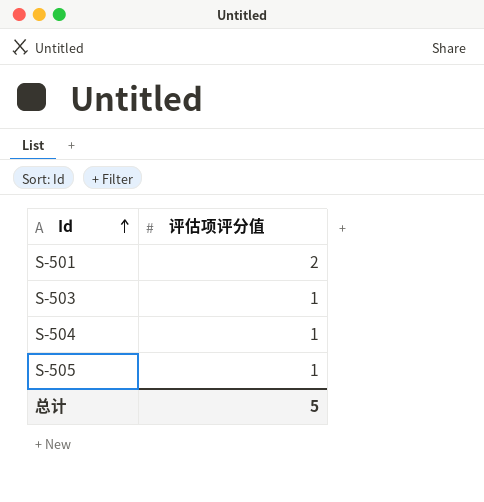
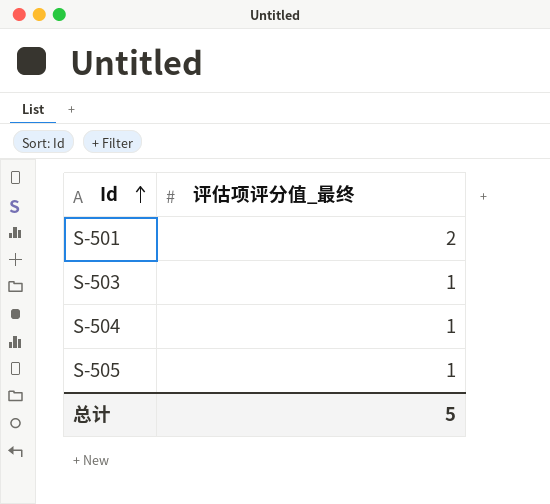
column name: 评估项评分值 -> 评估项评分值_最终

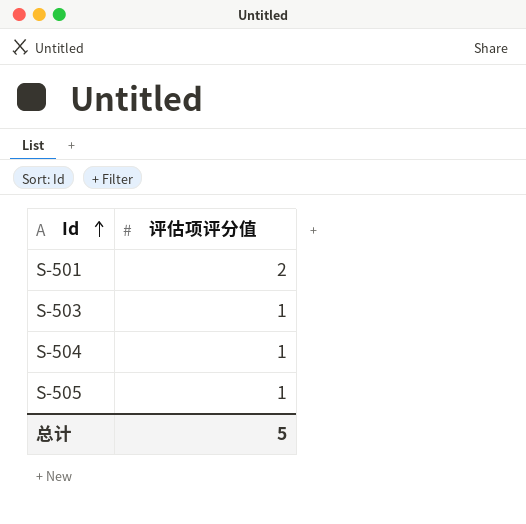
column name: 评估项评分值_最终 -> 评估项评分值

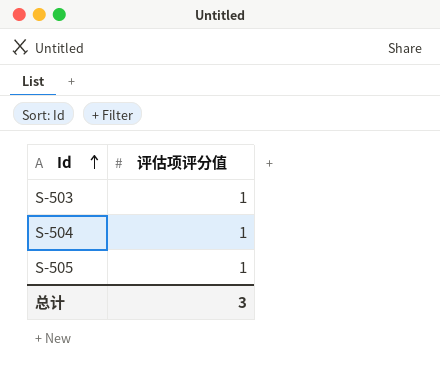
row S-501: 2 -> none
总计 | 评估项评分值: 5 -> 3

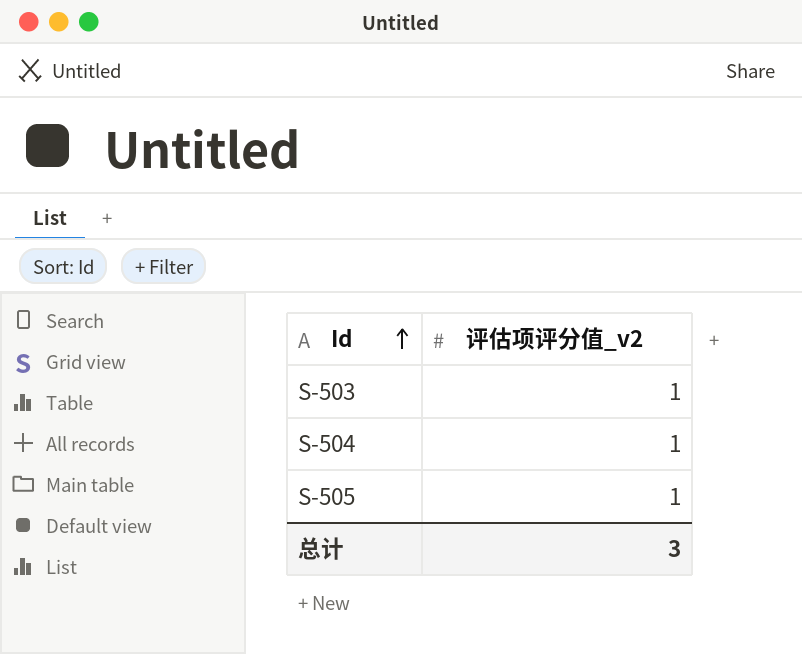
column name: 评估项评分值 -> 评估项评分值_v2

